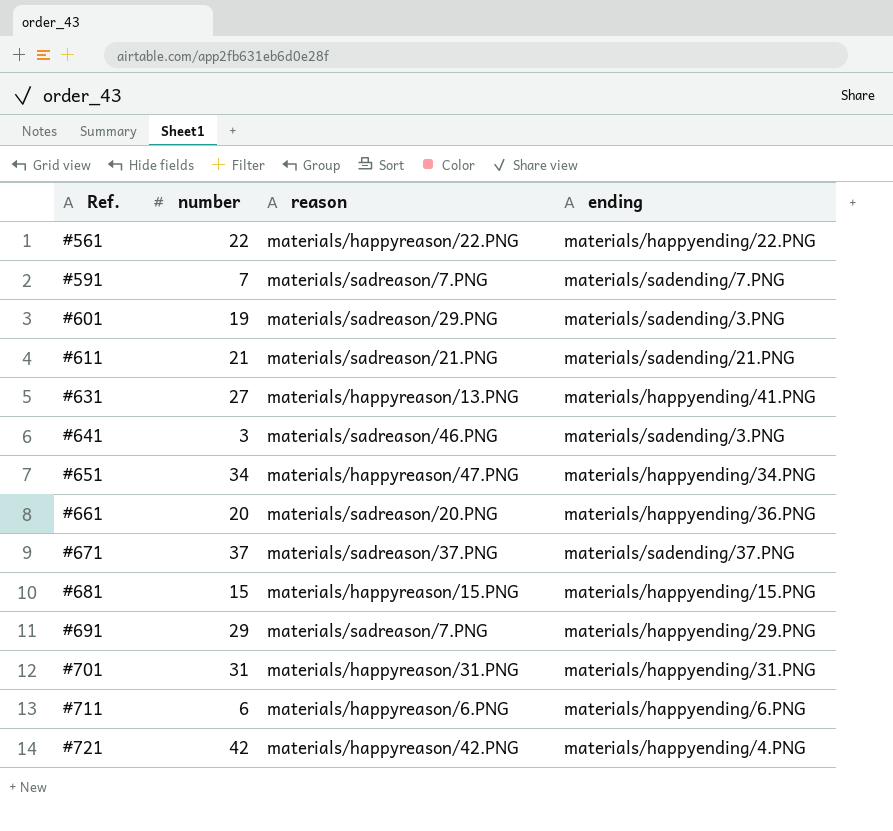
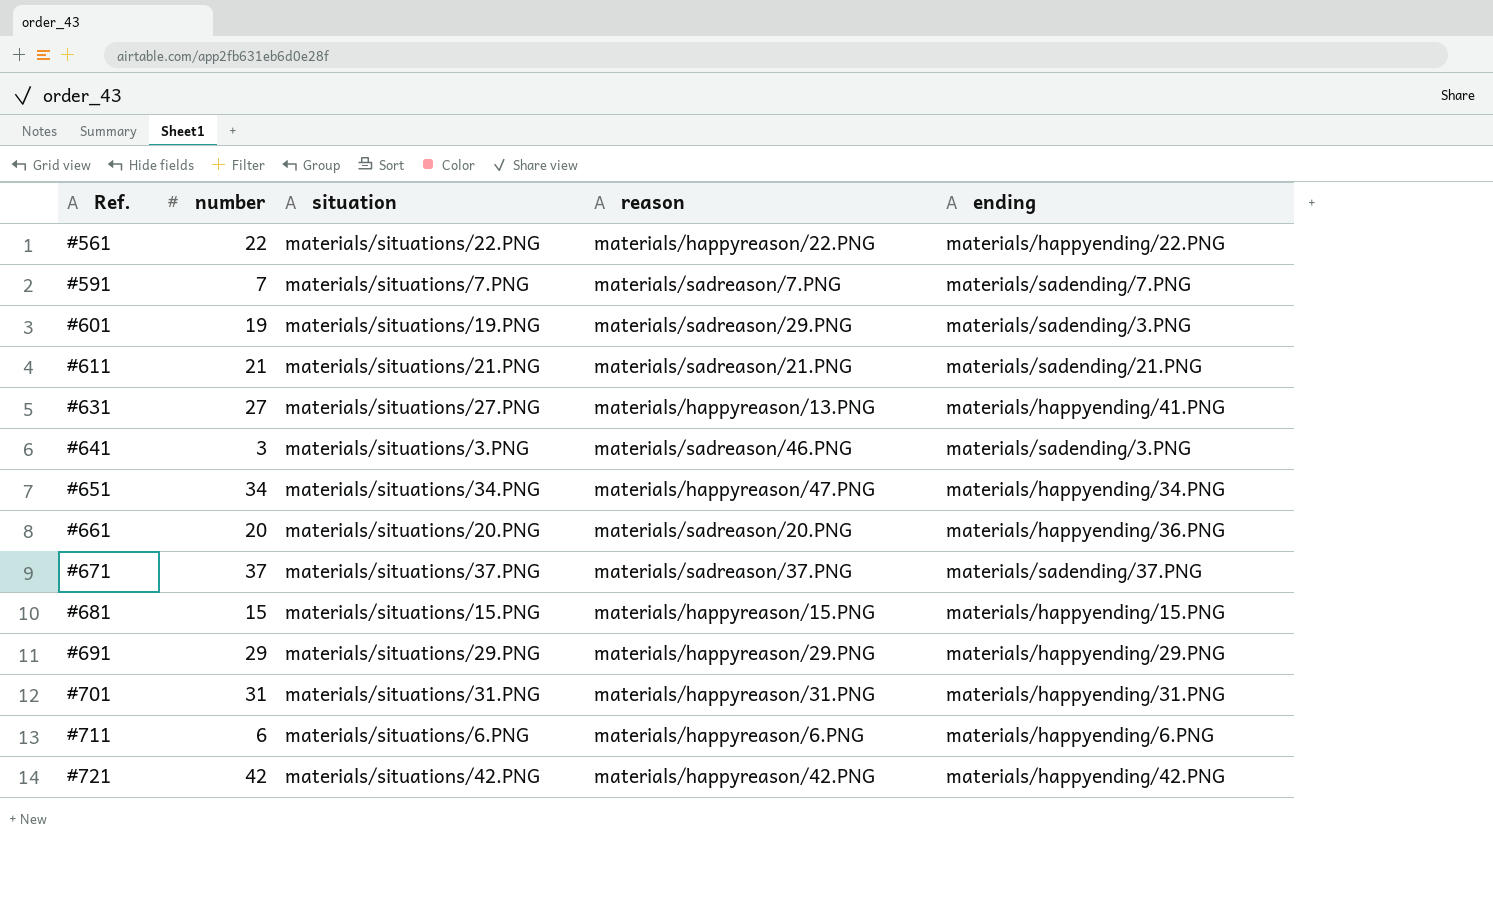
column situation | position: none -> 3
#691 | reason: materials/sadreason/7.PNG -> materials/happyreason/29.PNG
#721 | ending: materials/happyending/4.PNG -> materials/happyending/42.PNG

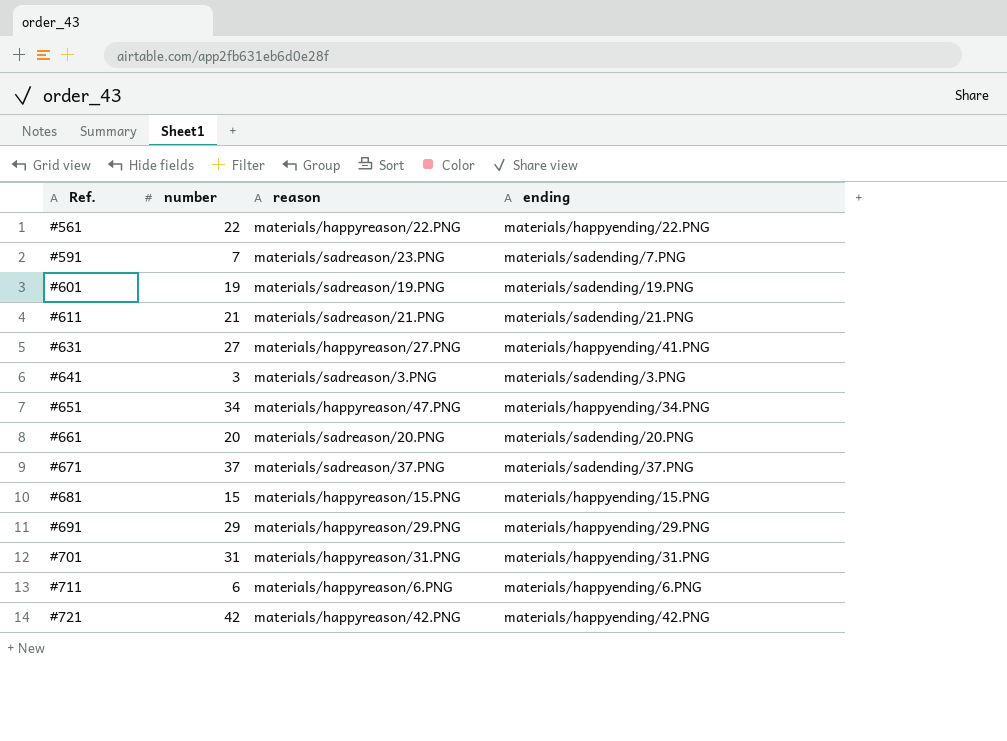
column situation | position: 3 -> none
#591 | reason: materials/sadreason/7.PNG -> materials/sadreason/23.PNG
#601 | reason: materials/sadreason/29.PNG -> materials/sadreason/19.PNG
#601 | ending: materials/sadending/3.PNG -> materials/sadending/19.PNG
#631 | reason: materials/happyreason/13.PNG -> materials/happyreason/27.PNG
#641 | reason: materials/sadreason/46.PNG -> materials/sadreason/3.PNG
#661 | ending: materials/happyending/36.PNG -> materials/sadending/20.PNG

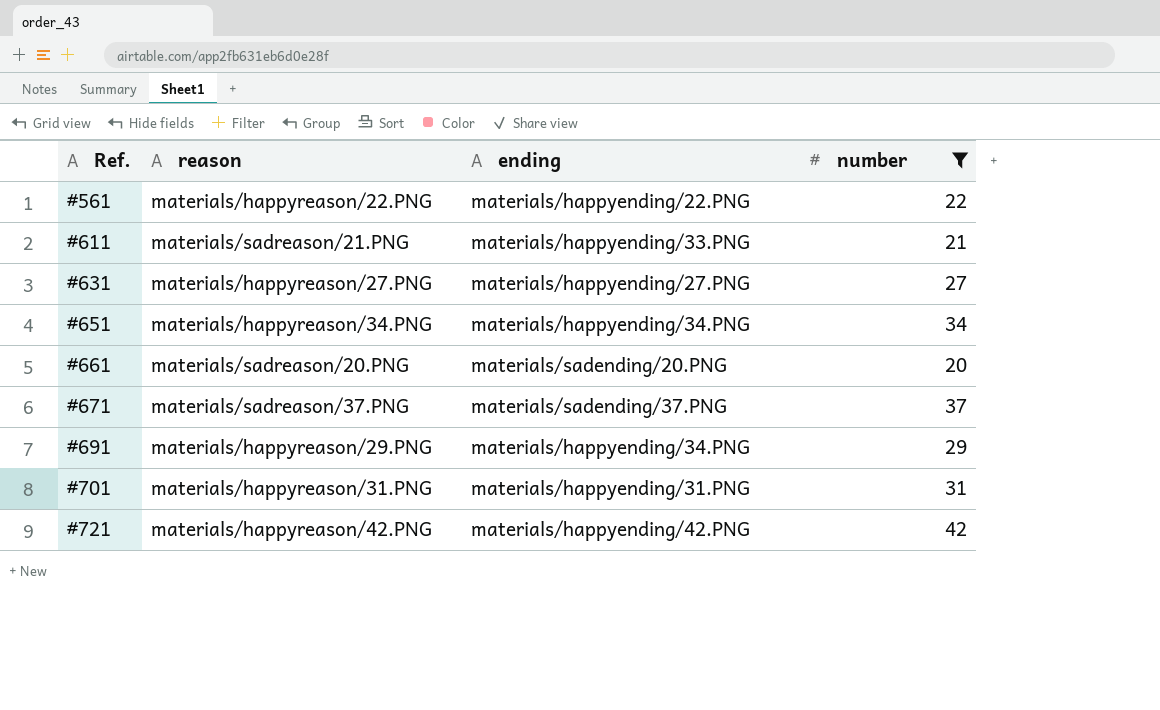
filter: none -> number >= 20
column number | position: 2 -> 4
#611 | ending: materials/sadending/21.PNG -> materials/happyending/33.PNG
#631 | ending: materials/happyending/41.PNG -> materials/happyending/27.PNG
#651 | reason: materials/happyreason/47.PNG -> materials/happyreason/34.PNG
#691 | ending: materials/happyending/29.PNG -> materials/happyending/34.PNG

